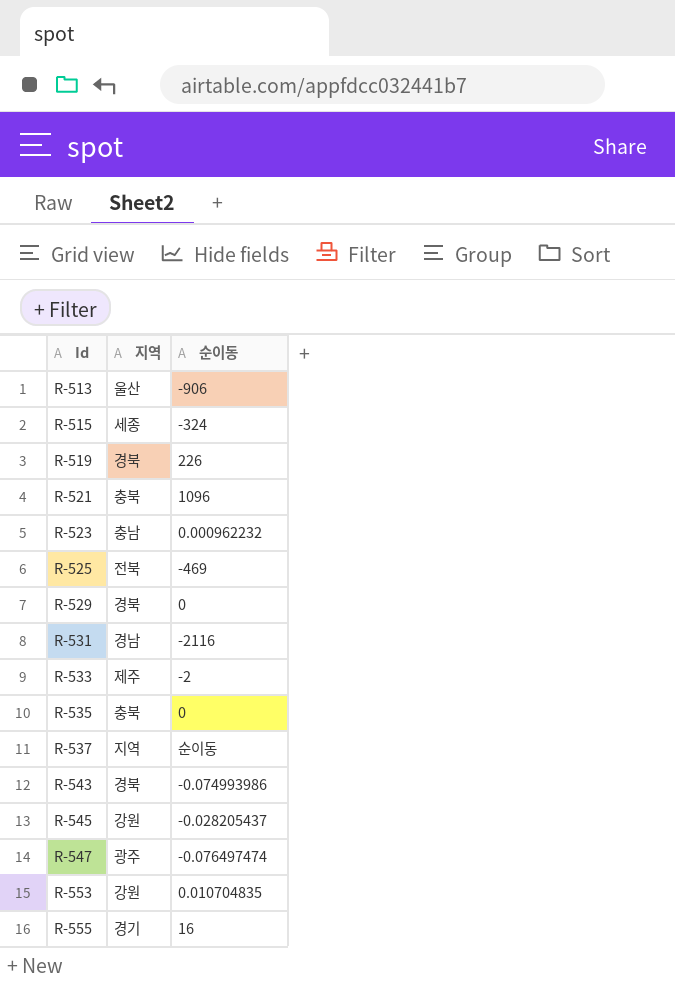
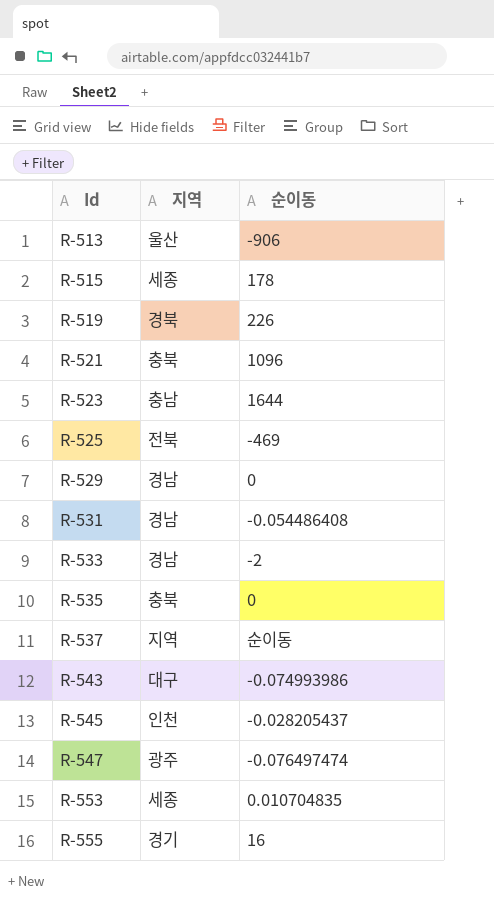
R-515 | 순이동: -324 -> 178
R-523 | 순이동: 0.000962232 -> 1644
R-529 | 지역: 경북 -> 경남
R-531 | 순이동: -2116 -> -0.054486408
R-533 | 지역: 제주 -> 경남
R-543 | 지역: 경북 -> 대구
R-545 | 지역: 강원 -> 인천
R-553 | 지역: 강원 -> 세종

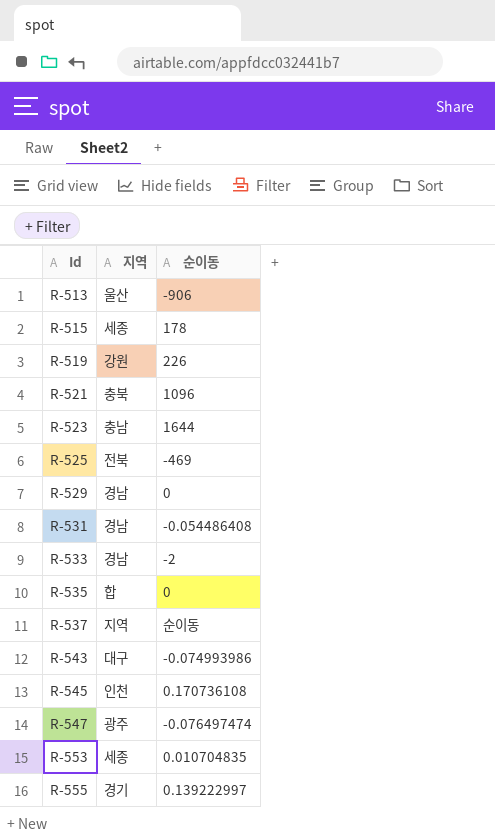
R-519 | 지역: 경북 -> 강원
R-535 | 지역: 충북 -> 합
R-545 | 순이동: -0.028205437 -> 0.170736108
R-555 | 순이동: 16 -> 0.139222997

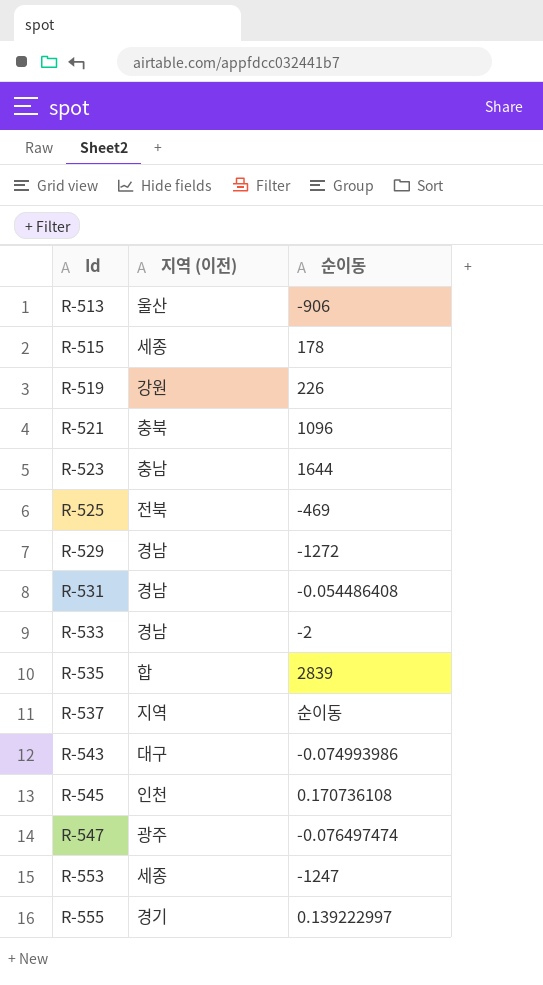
column name: 지역 -> 지역 (이전)
R-529 | 순이동: 0 -> -1272
R-535 | 순이동: 0 -> 2839
R-553 | 순이동: 0.010704835 -> -1247

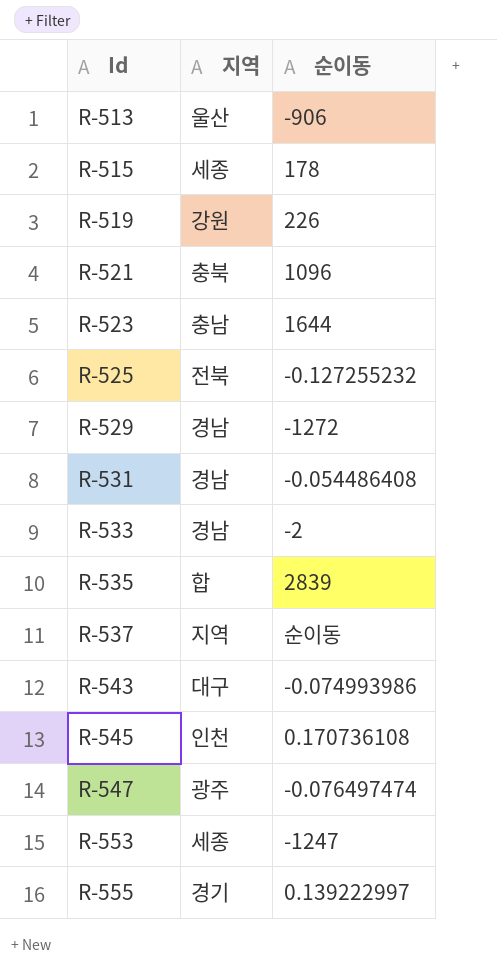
column name: 지역 (이전) -> 지역
R-525 | 순이동: -469 -> -0.127255232

